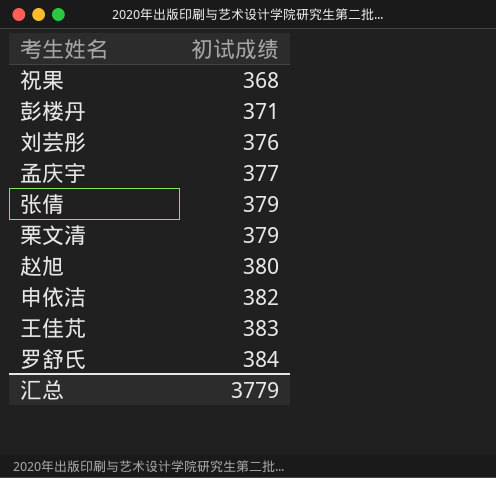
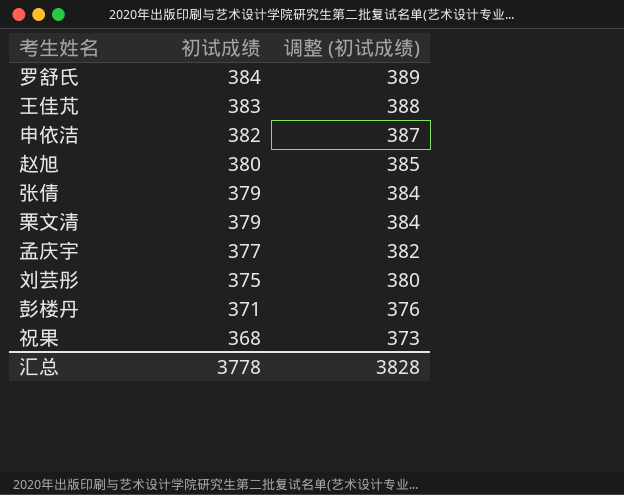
row order: 初试成绩 ascending -> 初试成绩 descending
column 调整 (初试成绩) | formula: none -> [初试成绩] + 5
刘芸彤 | 初试成绩: 376 -> 375
汇总 | 初试成绩: 3779 -> 3778

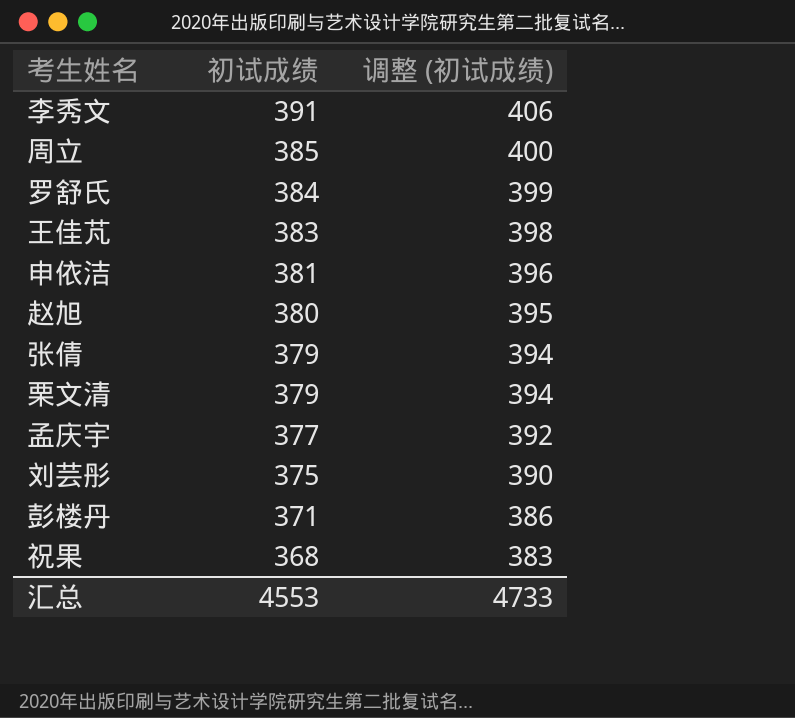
column 调整 (初试成绩) | formula: [初试成绩] + 5 -> [初试成绩] + 15
row 李秀文: none -> 391 | 406
row 周立: none -> 385 | 400
申依洁 | 初试成绩: 382 -> 381
汇总 | 初试成绩: 3778 -> 4553
汇总 | 调整 (初试成绩): 3828 -> 4733

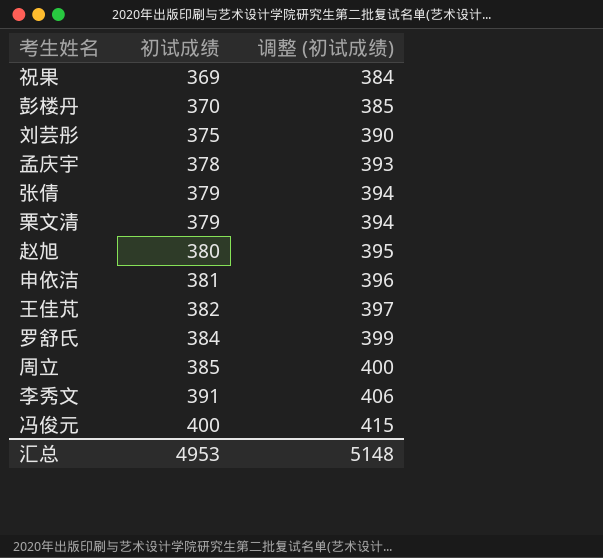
row order: 初试成绩 descending -> 初试成绩 ascending
祝果 | 初试成绩: 368 -> 369
祝果 | 调整 (初试成绩): 383 -> 384
彭楼丹 | 初试成绩: 371 -> 370
彭楼丹 | 调整 (初试成绩): 386 -> 385
孟庆宇 | 初试成绩: 377 -> 378
孟庆宇 | 调整 (初试成绩): 392 -> 393
王佳芃 | 初试成绩: 383 -> 382
王佳芃 | 调整 (初试成绩): 398 -> 397
row 冯俊元: none -> 400 | 415
汇总 | 初试成绩: 4553 -> 4953
汇总 | 调整 (初试成绩): 4733 -> 5148

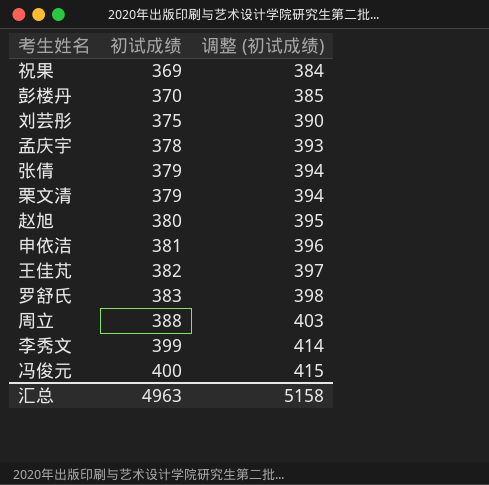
罗舒氏 | 初试成绩: 384 -> 383
罗舒氏 | 调整 (初试成绩): 399 -> 398
周立 | 初试成绩: 385 -> 388
周立 | 调整 (初试成绩): 400 -> 403
李秀文 | 初试成绩: 391 -> 399
李秀文 | 调整 (初试成绩): 406 -> 414
汇总 | 初试成绩: 4953 -> 4963
汇总 | 调整 (初试成绩): 5148 -> 5158

